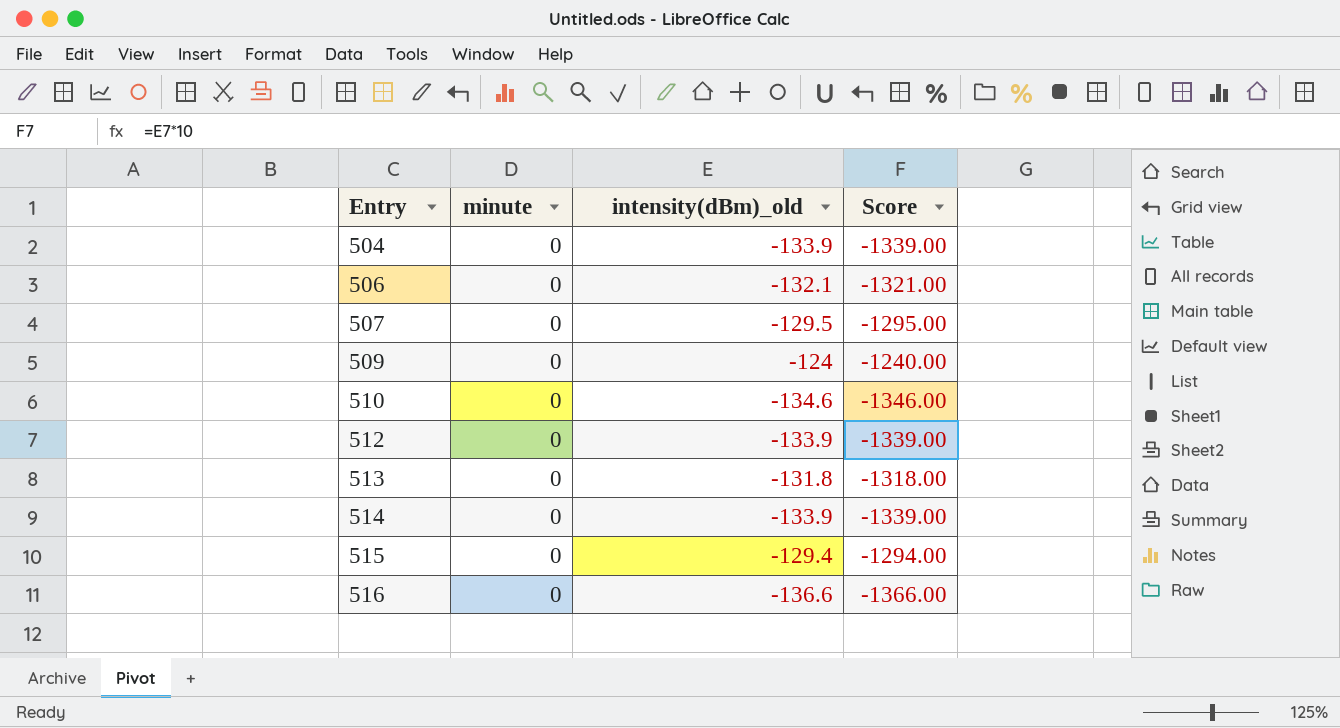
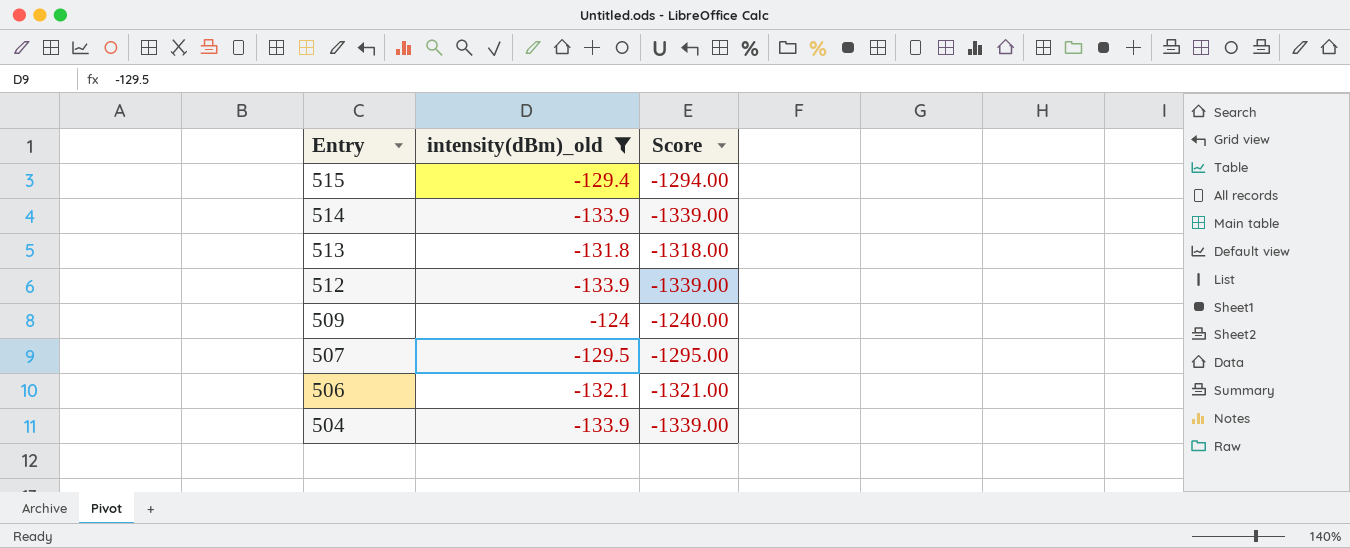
filter: none -> intensity(dBm)_old >= -133.9
row order: Entry ascending -> Entry descending
column minute | position: 2 -> none

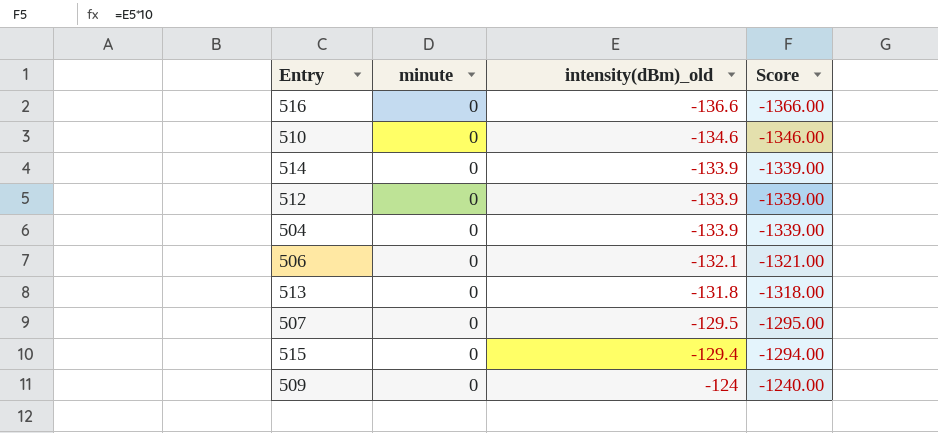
filter: intensity(dBm)_old >= -133.9 -> none
row order: Entry descending -> intensity(dBm)_old ascending
column minute | position: none -> 2

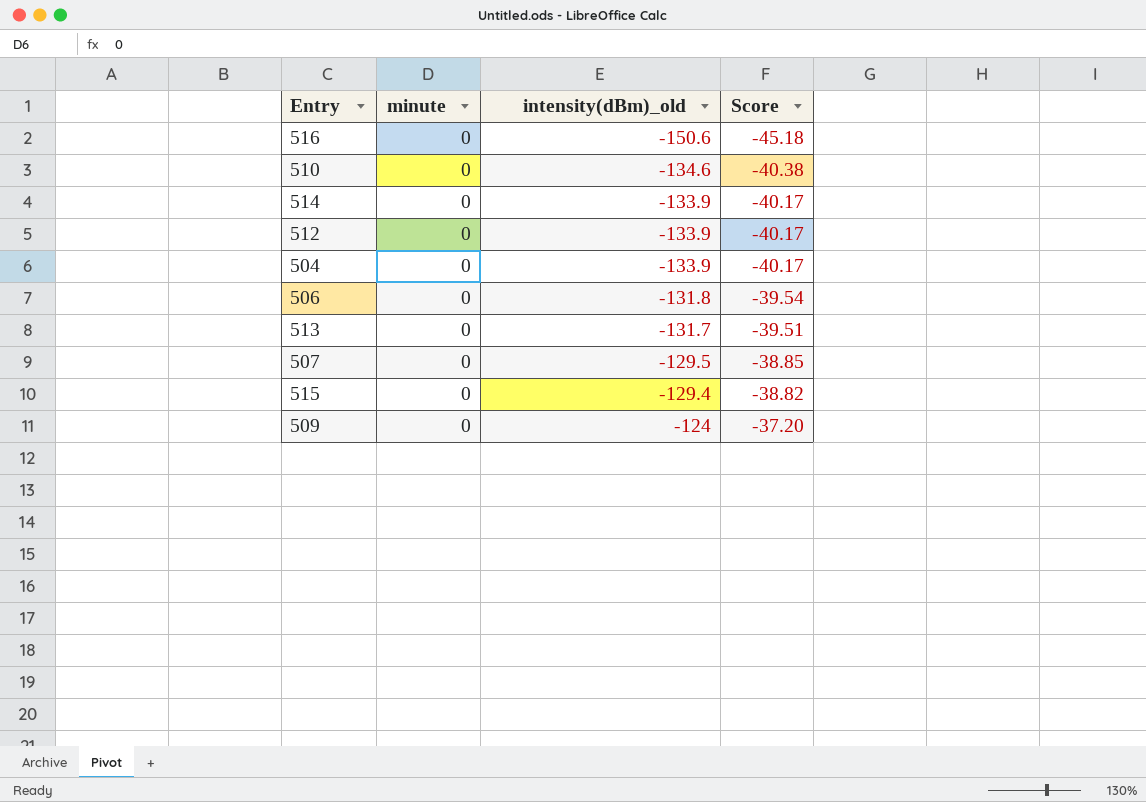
column Score | formula: [intensity(dBm)_old] * 10 -> [intensity(dBm)_old] * 0.3
516 | intensity(dBm)_old: -136.6 -> -150.6
506 | intensity(dBm)_old: -132.1 -> -131.8
513 | intensity(dBm)_old: -131.8 -> -131.7

